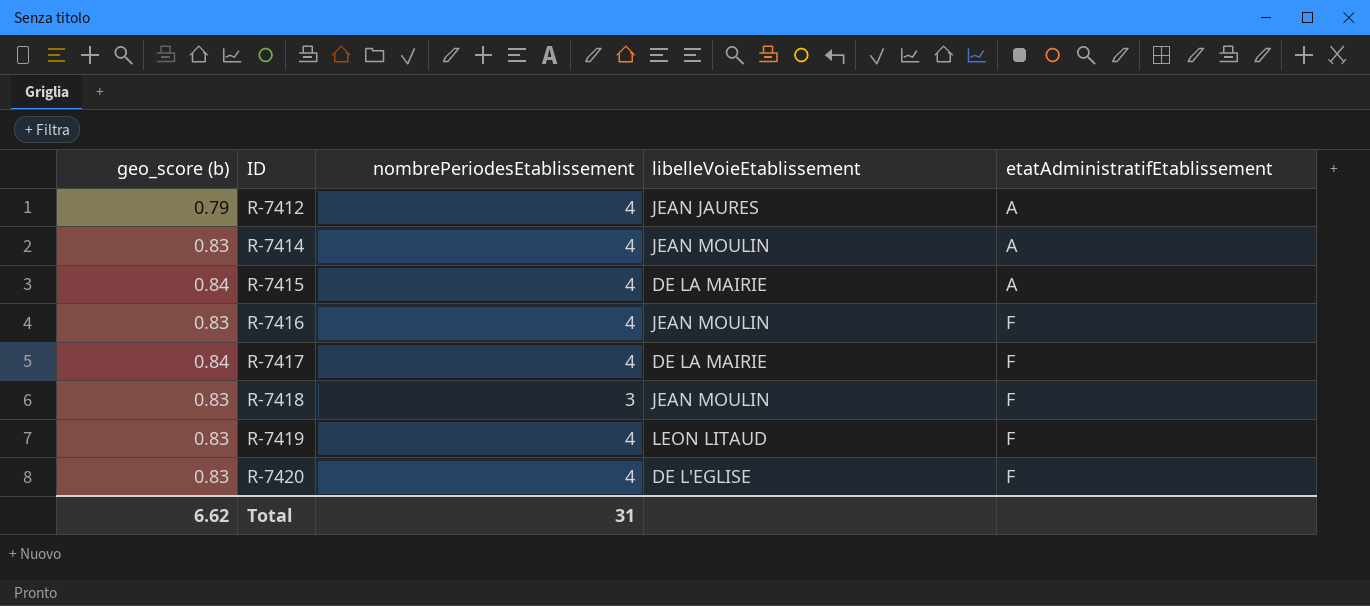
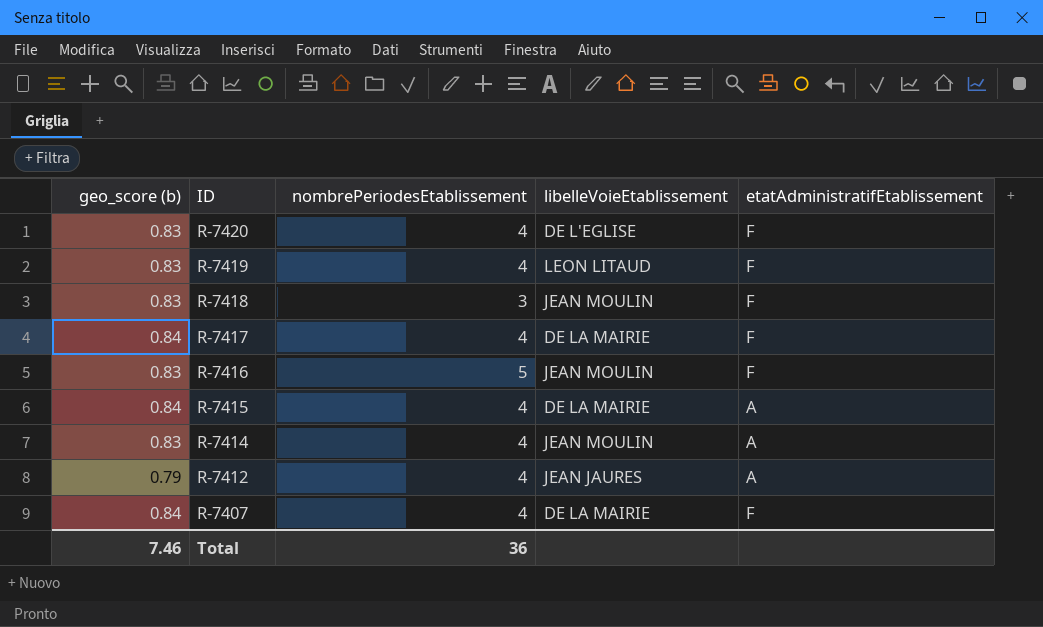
row order: ID ascending -> ID descending
R-7416 | nombrePeriodesEtablissement: 4 -> 5
row R-7407: none -> 0.84 | 4 | DE LA MAIRIE | F
Total | geo_score (b): 6.62 -> 7.46
Total | nombrePeriodesEtablissement: 31 -> 36

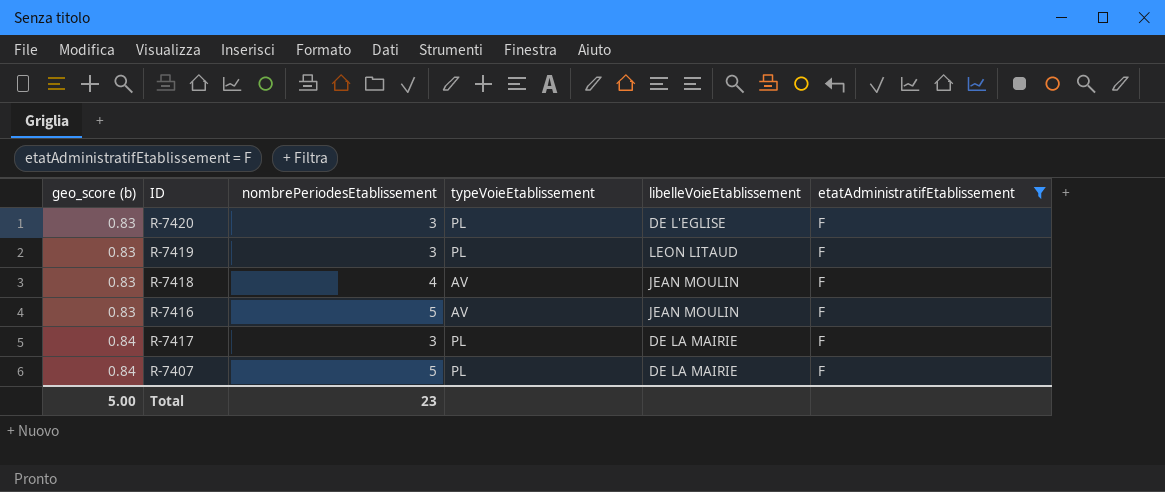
filter: none -> etatAdministratifEtablissement = F
row order: ID descending -> geo_score (b) ascending
column typeVoieEtablissement | position: none -> 4
R-7420 | nombrePeriodesEtablissement: 4 -> 3
R-7419 | nombrePeriodesEtablissement: 4 -> 3
R-7418 | nombrePeriodesEtablissement: 3 -> 4
R-7417 | nombrePeriodesEtablissement: 4 -> 3
R-7407 | nombrePeriodesEtablissement: 4 -> 5
Total | geo_score (b): 7.46 -> 5.00
Total | nombrePeriodesEtablissement: 36 -> 23

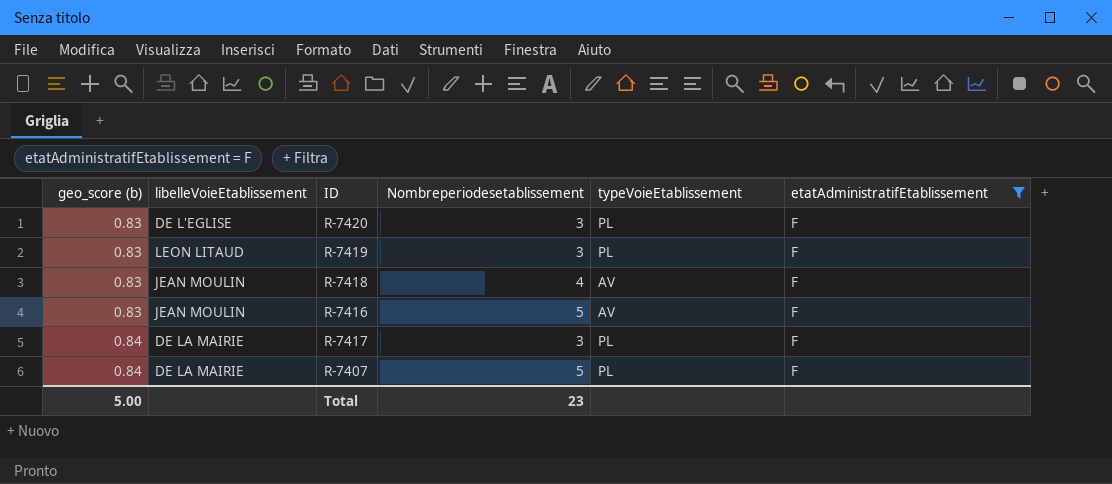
column libelleVoieEtablissement | position: 5 -> 2
column name: nombrePeriodesEtablissement -> Nombreperiodesetablissement

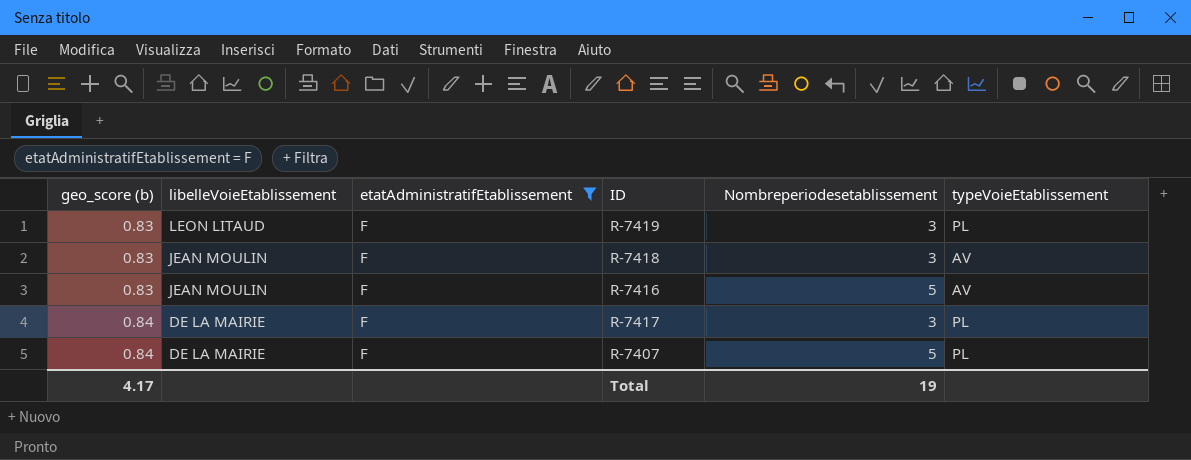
column etatAdministratifEtablissement | position: 6 -> 3
row R-7420: 0.83 | DE L'EGLISE | 3 | PL | F -> none
R-7418 | Nombreperiodesetablissement: 4 -> 3
Total | geo_score (b): 5.00 -> 4.17
Total | Nombreperiodesetablissement: 23 -> 19

